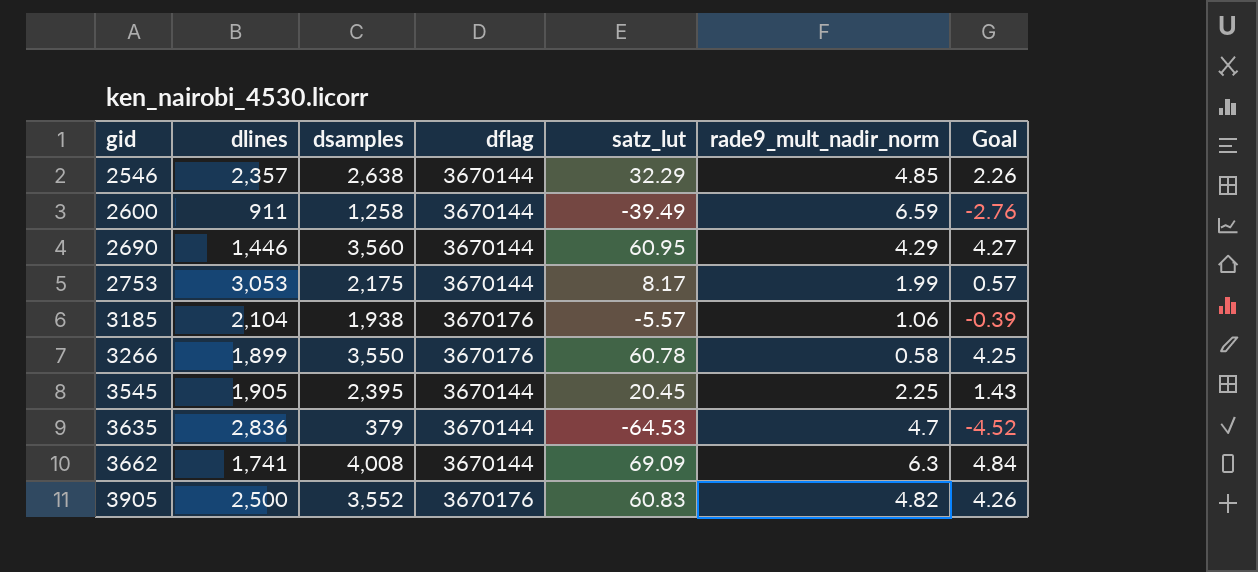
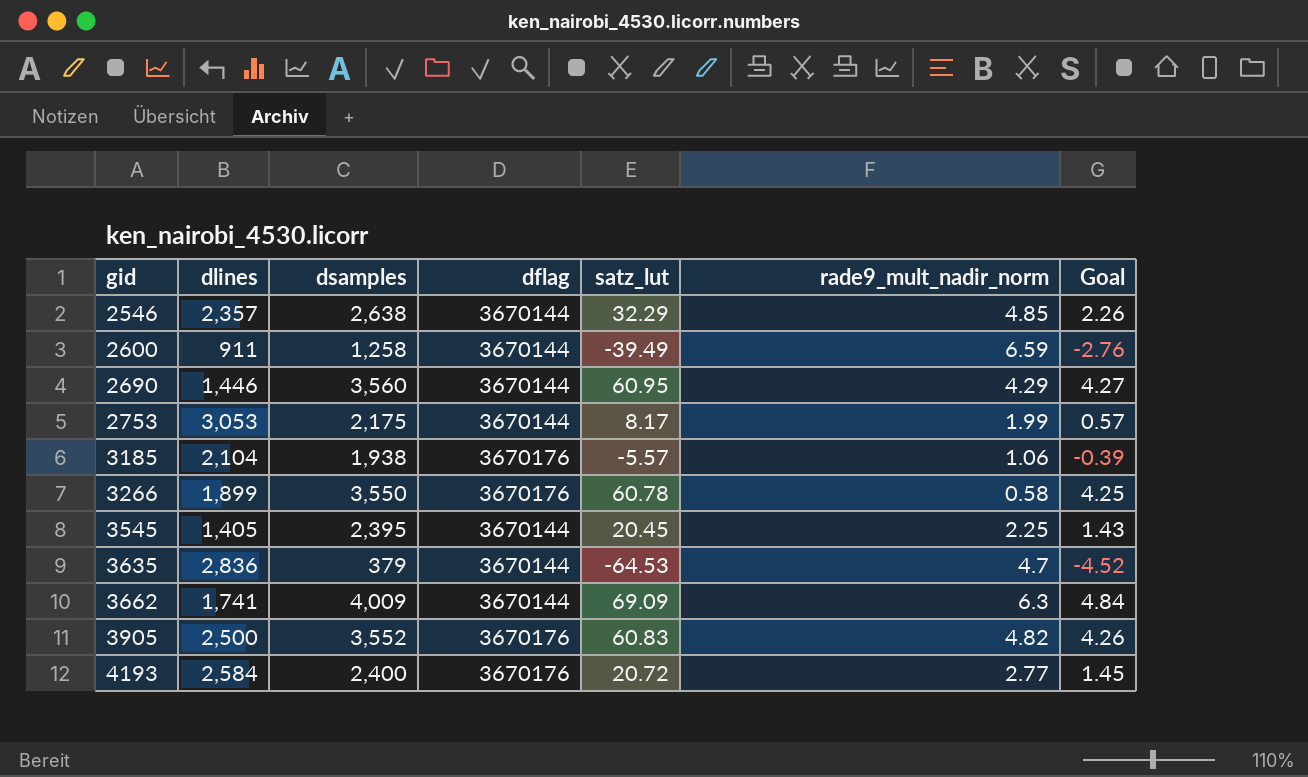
3545 | dlines: 1,905 -> 1,405
3662 | dsamples: 4,008 -> 4,009
row 4193: none -> 2,584 | 2,400 | 3670176 | 20.72 | 2.77 | 1.45

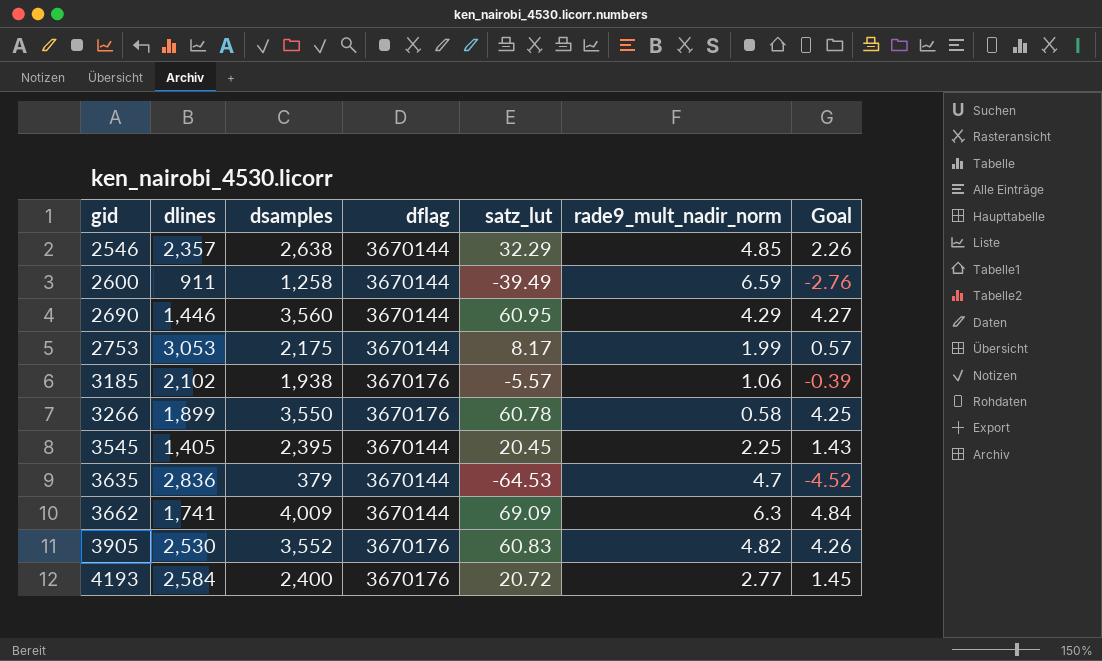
3185 | dlines: 2,104 -> 2,102
3905 | dlines: 2,500 -> 2,530

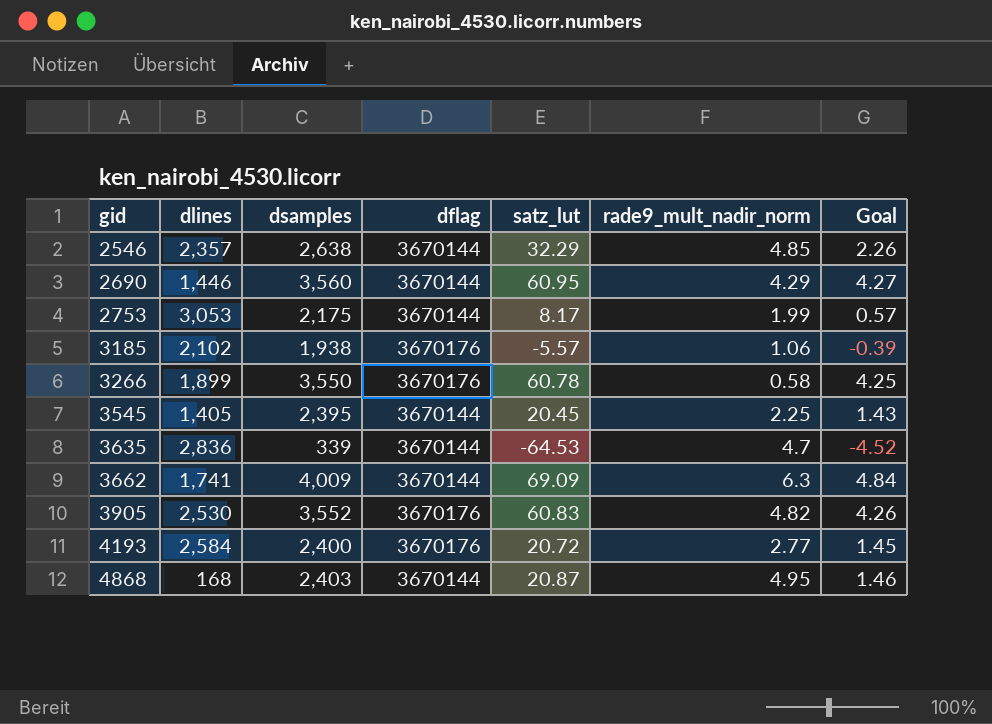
row 2600: 911 | 1,258 | 3670144 | -39.49 | 6.59 | -2.76 -> none
3635 | dsamples: 379 -> 339
row 4868: none -> 168 | 2,403 | 3670144 | 20.87 | 4.95 | 1.46

